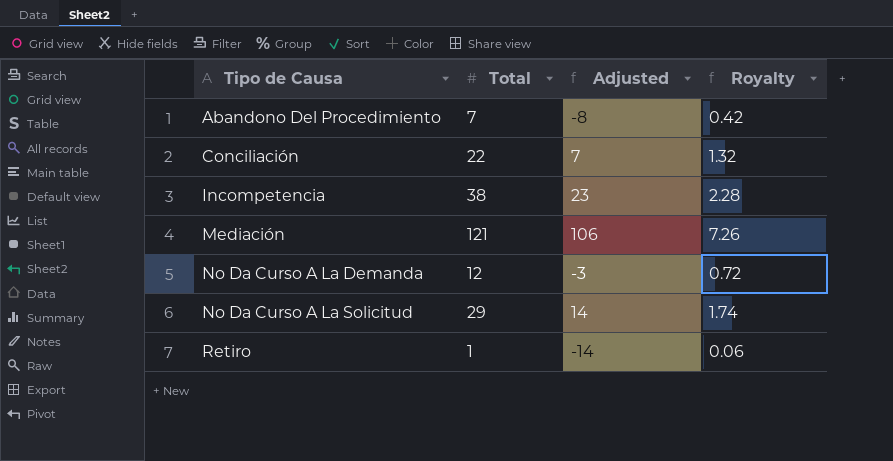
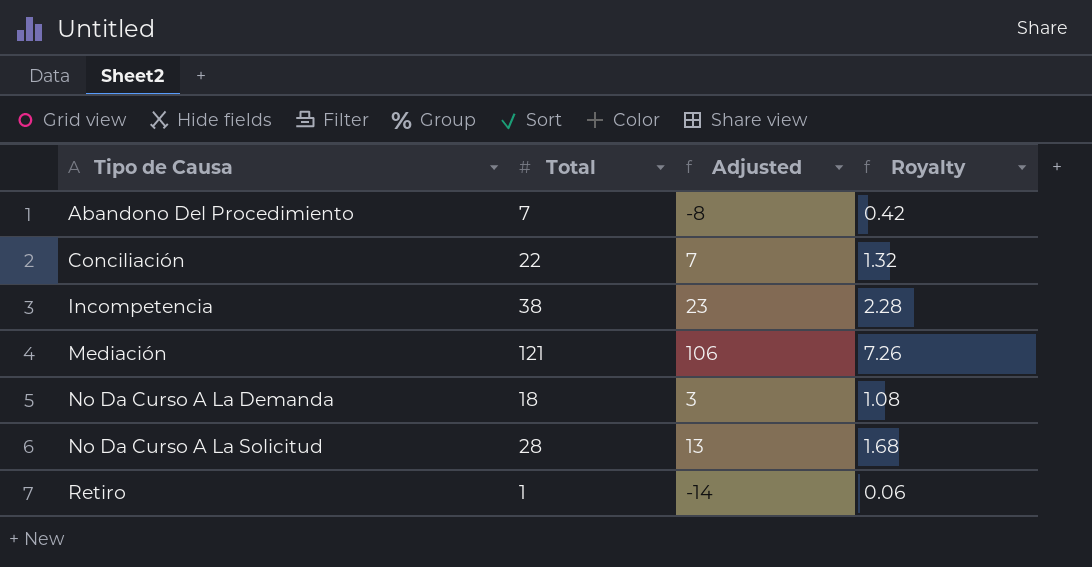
No Da Curso A La Demanda | Total: 12 -> 18
No Da Curso A La Demanda | Adjusted: -3 -> 3
No Da Curso A La Demanda | Royalty: 0.72 -> 1.08
No Da Curso A La Solicitud | Total: 29 -> 28
No Da Curso A La Solicitud | Adjusted: 14 -> 13
No Da Curso A La Solicitud | Royalty: 1.74 -> 1.68

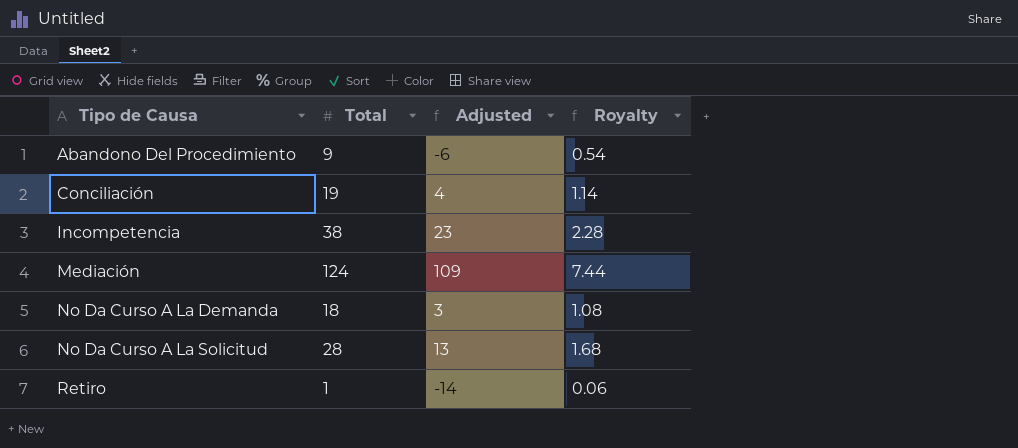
Abandono Del Procedimiento | Total: 7 -> 9
Abandono Del Procedimiento | Adjusted: -8 -> -6
Abandono Del Procedimiento | Royalty: 0.42 -> 0.54
Conciliación | Total: 22 -> 19
Conciliación | Adjusted: 7 -> 4
Conciliación | Royalty: 1.32 -> 1.14
Mediación | Total: 121 -> 124
Mediación | Adjusted: 106 -> 109
Mediación | Royalty: 7.26 -> 7.44

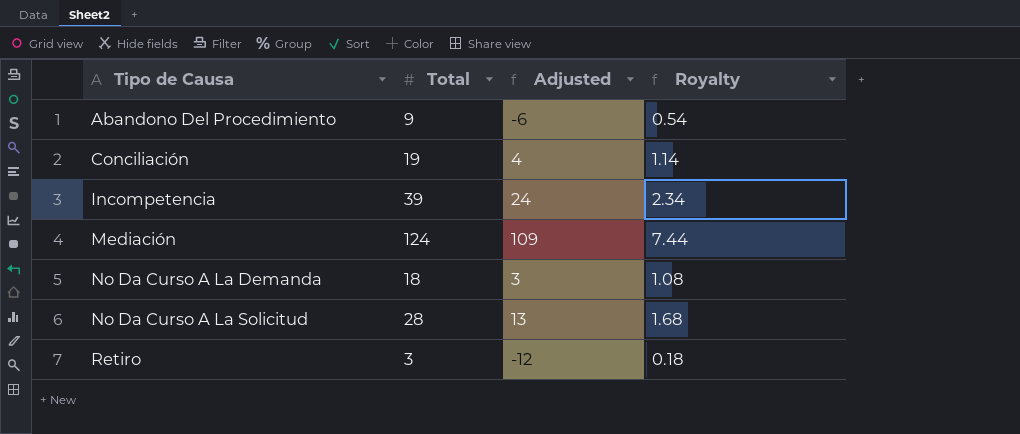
Incompetencia | Total: 38 -> 39
Incompetencia | Adjusted: 23 -> 24
Incompetencia | Royalty: 2.28 -> 2.34
Retiro | Total: 1 -> 3
Retiro | Adjusted: -14 -> -12
Retiro | Royalty: 0.06 -> 0.18

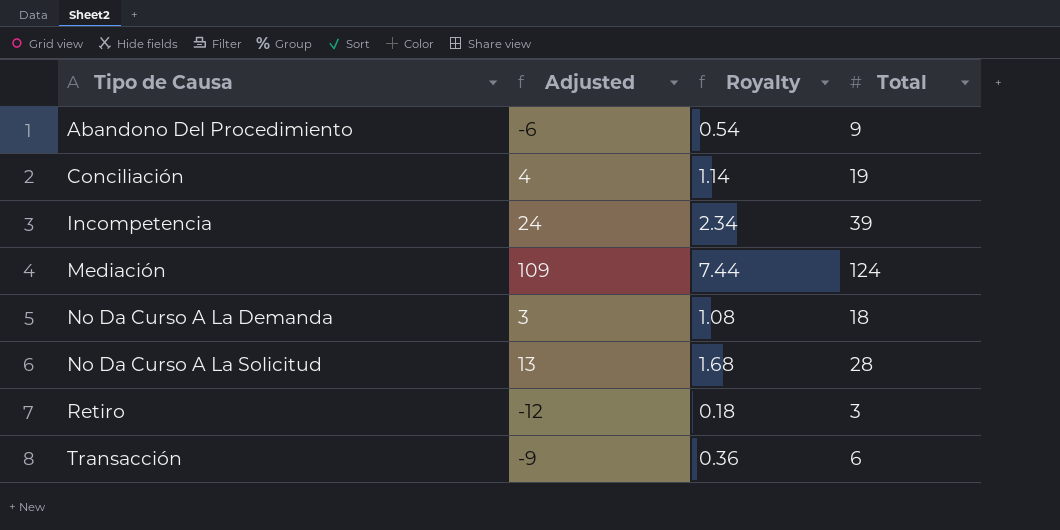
column Total | position: 2 -> 4
row Transacción: none -> -9 | 0.36 | 6

